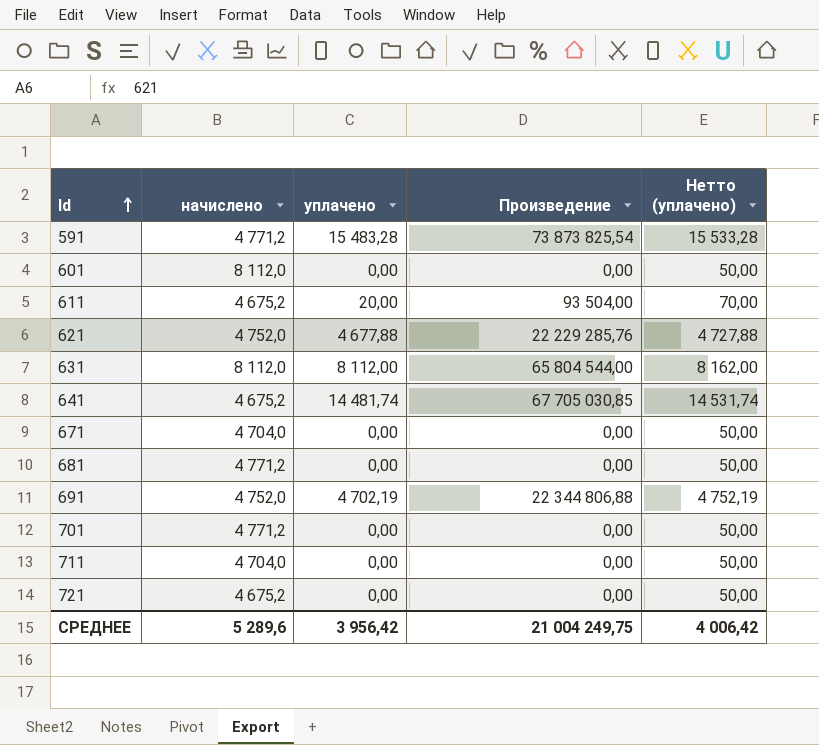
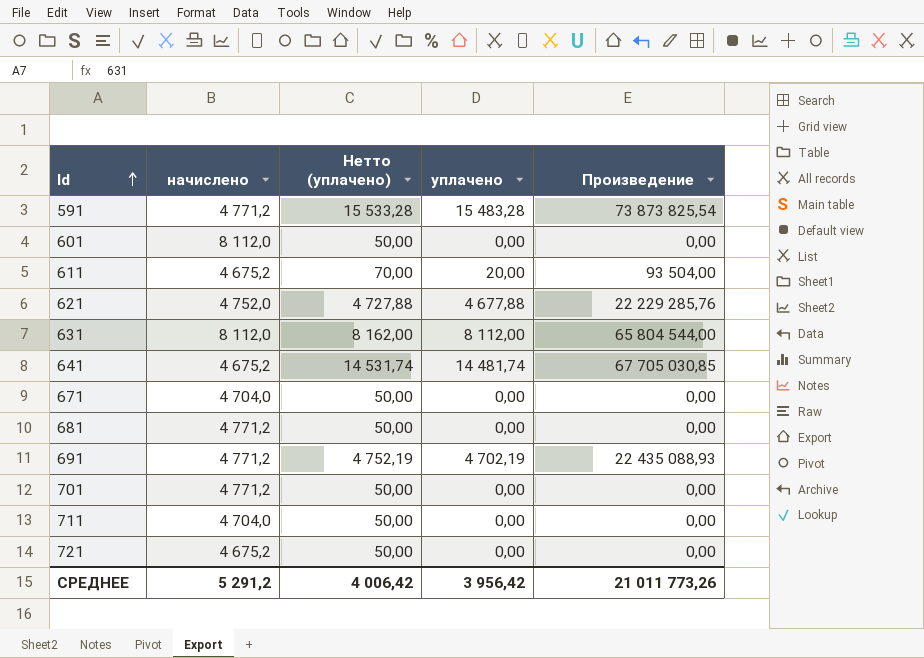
column Нетто (уплачено) | position: 5 -> 3
691 | начислено: 4 752,0 -> 4 771,2
691 | Произведение: 22 344 806,88 -> 22 435 088,93
СРЕДНЕЕ | начислено: 5 289,6 -> 5 291,2
СРЕДНЕЕ | Произведение: 21 004 249,75 -> 21 011 773,26

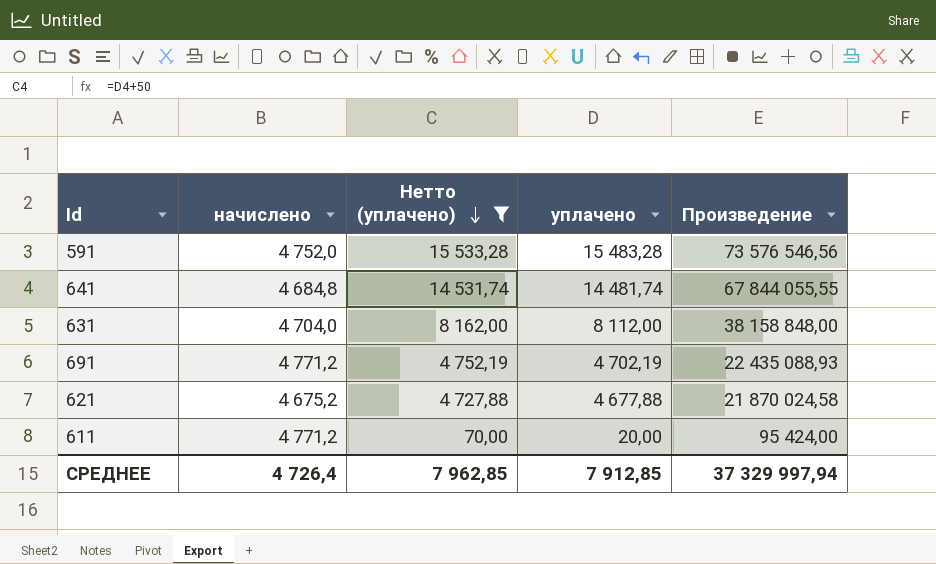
filter: none -> Нетто (уплачено) != 50,00
row order: Id ascending -> Нетто (уплачено) descending
591 | начислено: 4 771,2 -> 4 752,0
591 | Произведение: 73 873 825,54 -> 73 576 546,56
641 | начислено: 4 675,2 -> 4 684,8
641 | Произведение: 67 705 030,85 -> 67 844 055,55
631 | начислено: 8 112,0 -> 4 704,0
631 | Произведение: 65 804 544,00 -> 38 158 848,00
621 | начислено: 4 752,0 -> 4 675,2
621 | Произведение: 22 229 285,76 -> 21 870 024,58
611 | начислено: 4 675,2 -> 4 771,2
611 | Произведение: 93 504,00 -> 95 424,00
СРЕДНЕЕ | начислено: 5 291,2 -> 4 726,4
СРЕДНЕЕ | Нетто (уплачено): 4 006,42 -> 7 962,85
СРЕДНЕЕ | уплачено: 3 956,42 -> 7 912,85
СРЕДНЕЕ | Произведение: 21 011 773,26 -> 37 329 997,94

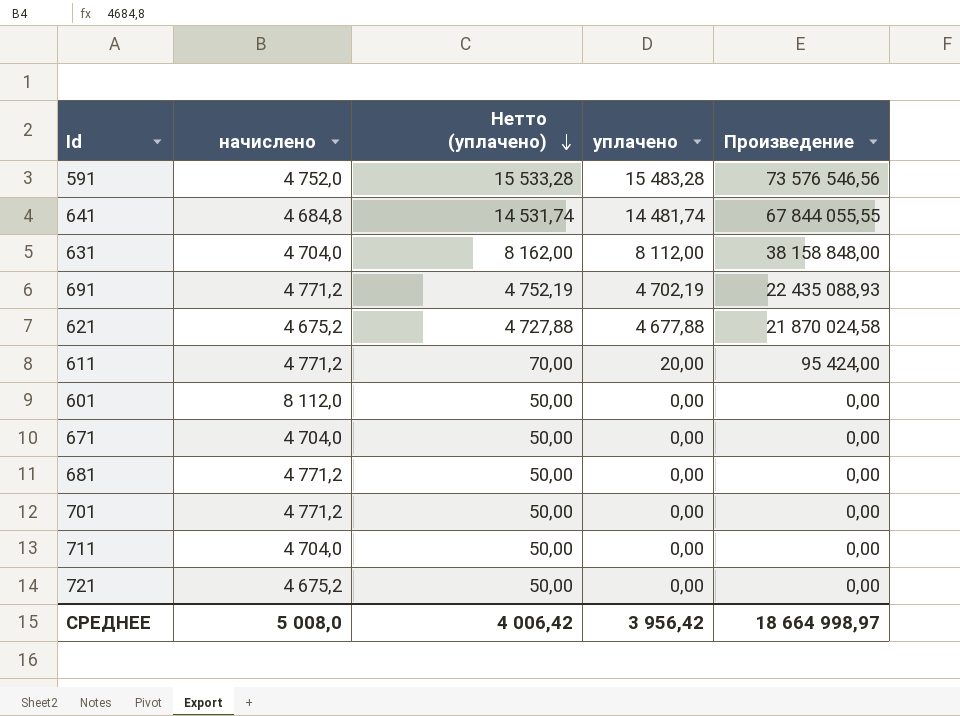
filter: Нетто (уплачено) != 50,00 -> none
СРЕДНЕЕ | начислено: 4 726,4 -> 5 008,0
СРЕДНЕЕ | Нетто (уплачено): 7 962,85 -> 4 006,42
СРЕДНЕЕ | уплачено: 7 912,85 -> 3 956,42
СРЕДНЕЕ | Произведение: 37 329 997,94 -> 18 664 998,97

